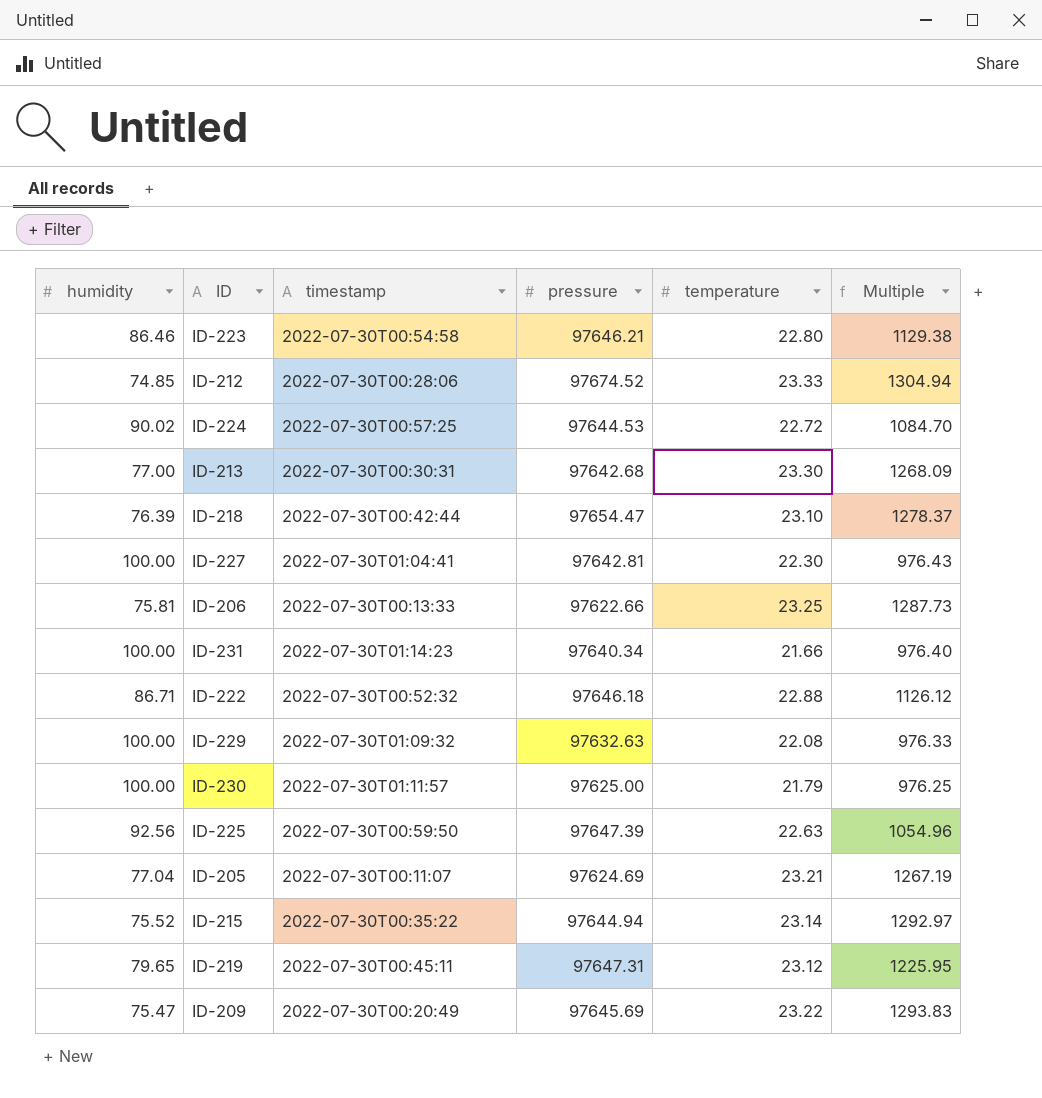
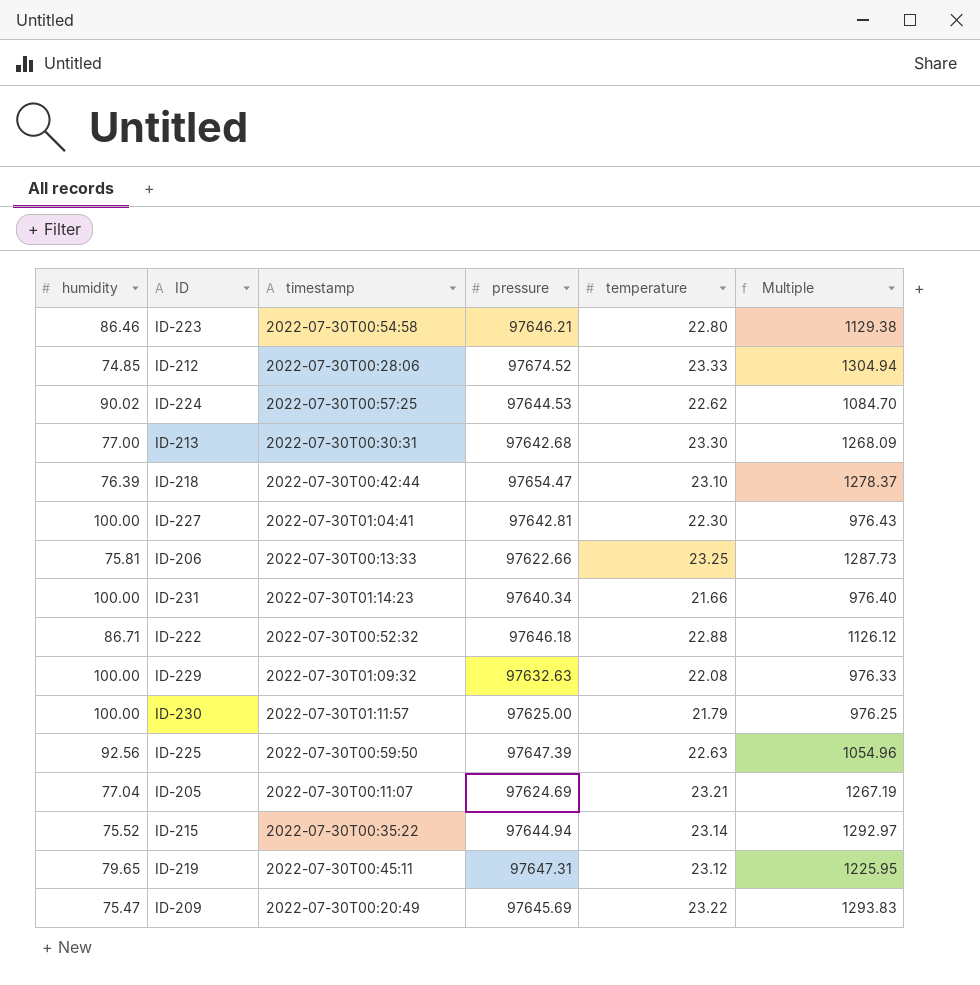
ID-224 | temperature: 22.72 -> 22.62

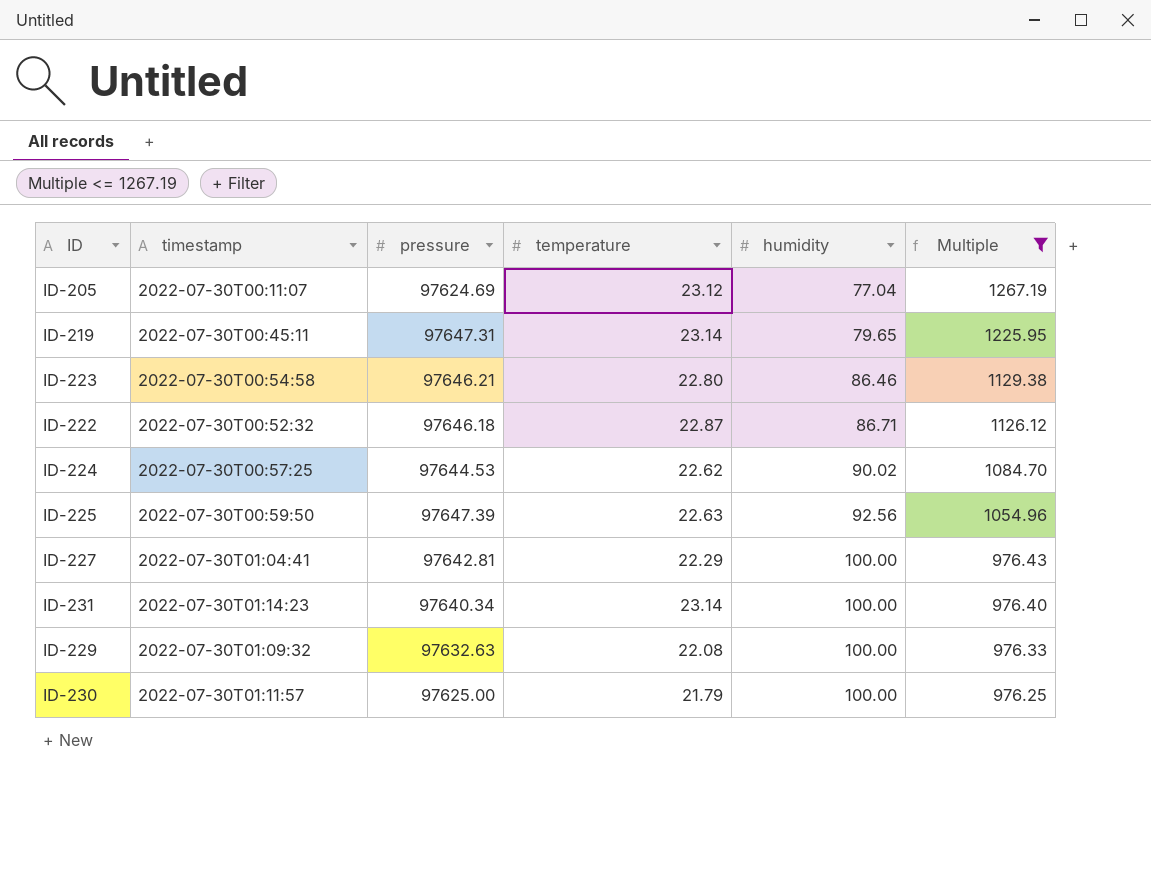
filter: none -> Multiple <= 1267.19
row order: none -> humidity ascending
column humidity | position: 1 -> 5
ID-205 | temperature: 23.21 -> 23.12
ID-219 | temperature: 23.12 -> 23.14
ID-222 | temperature: 22.88 -> 22.87
ID-227 | temperature: 22.30 -> 22.29
ID-231 | temperature: 21.66 -> 23.14

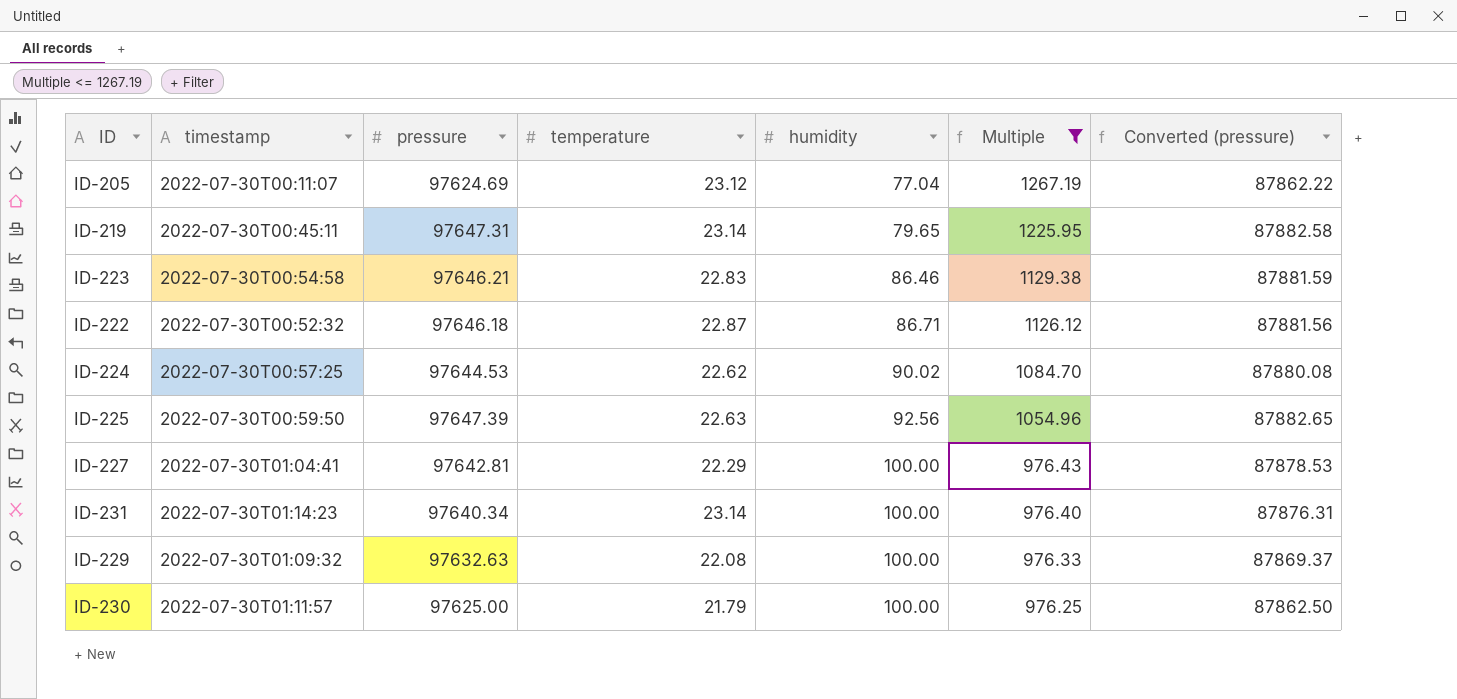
column Converted (pressure) | formula: none -> [pressure] * 0.9
ID-223 | temperature: 22.80 -> 22.83

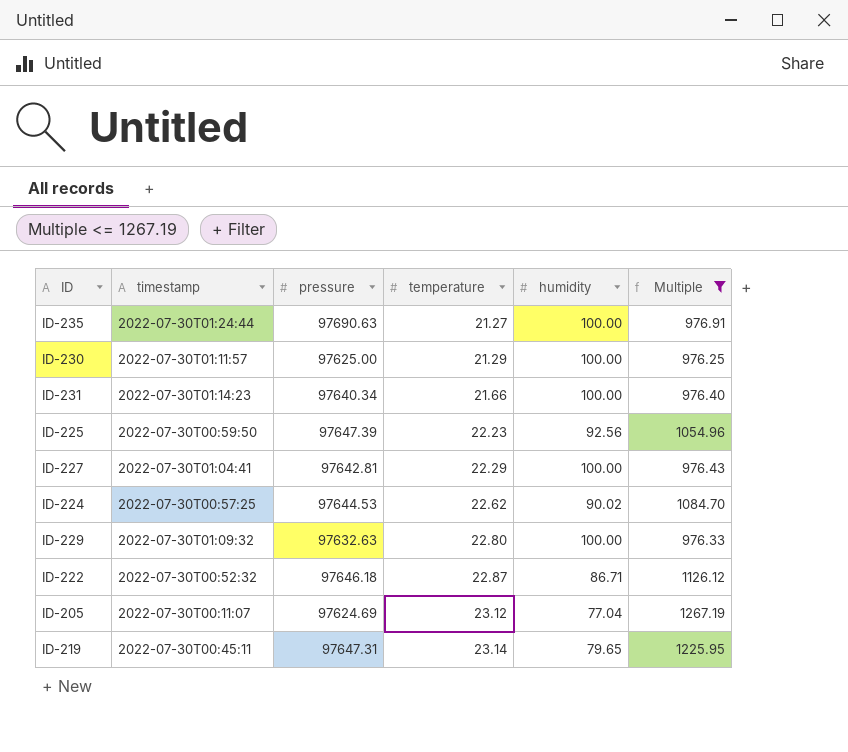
row order: humidity ascending -> temperature ascending
column Converted (pressure) | formula: [pressure] * 0.9 -> none
row ID-223: 2022-07-30T00:54:58 | 97646.21 | 22.83 | 86.46 | 1129.38 | 87881.59 -> none
row ID-235: none -> 2022-07-30T01:24:44 | 97690.63 | 21.27 | 100.00 | 976.91
ID-230 | temperature: 21.79 -> 21.29
ID-231 | temperature: 23.14 -> 21.66
ID-225 | temperature: 22.63 -> 22.23
ID-229 | temperature: 22.08 -> 22.80

